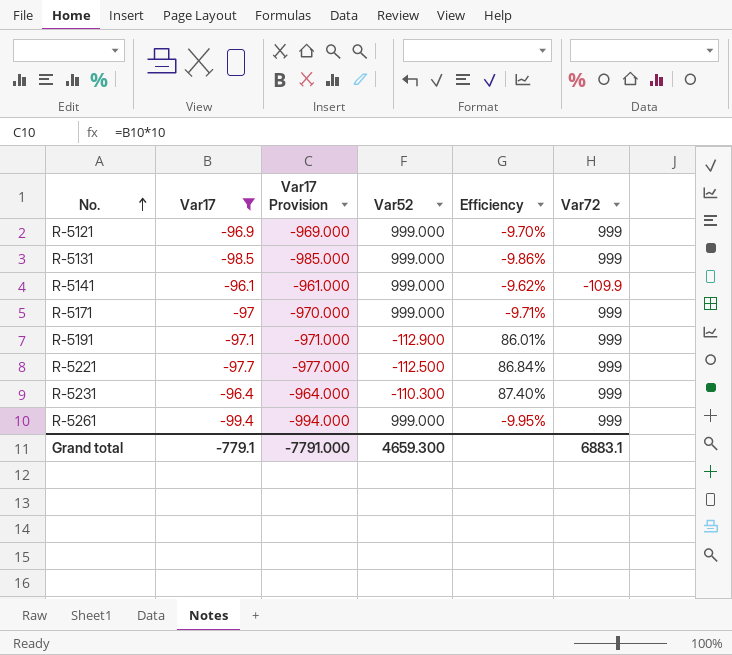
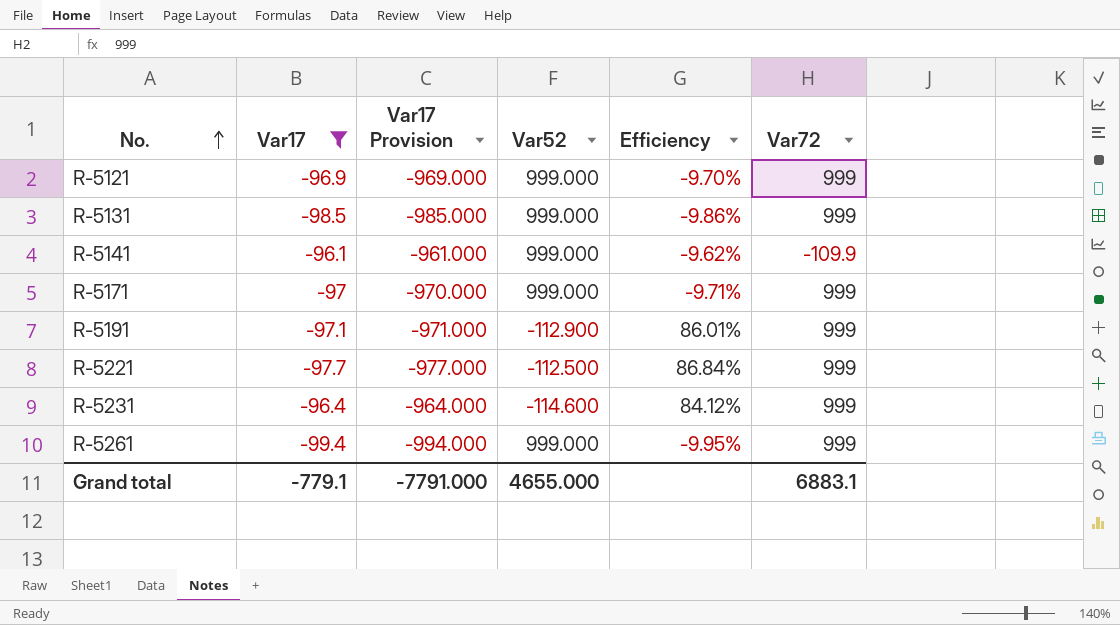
R-5231 | Var52: -110.300 -> -114.600
R-5231 | Efficiency: 87.40% -> 84.12%
Grand total | Var52: 4659.300 -> 4655.000

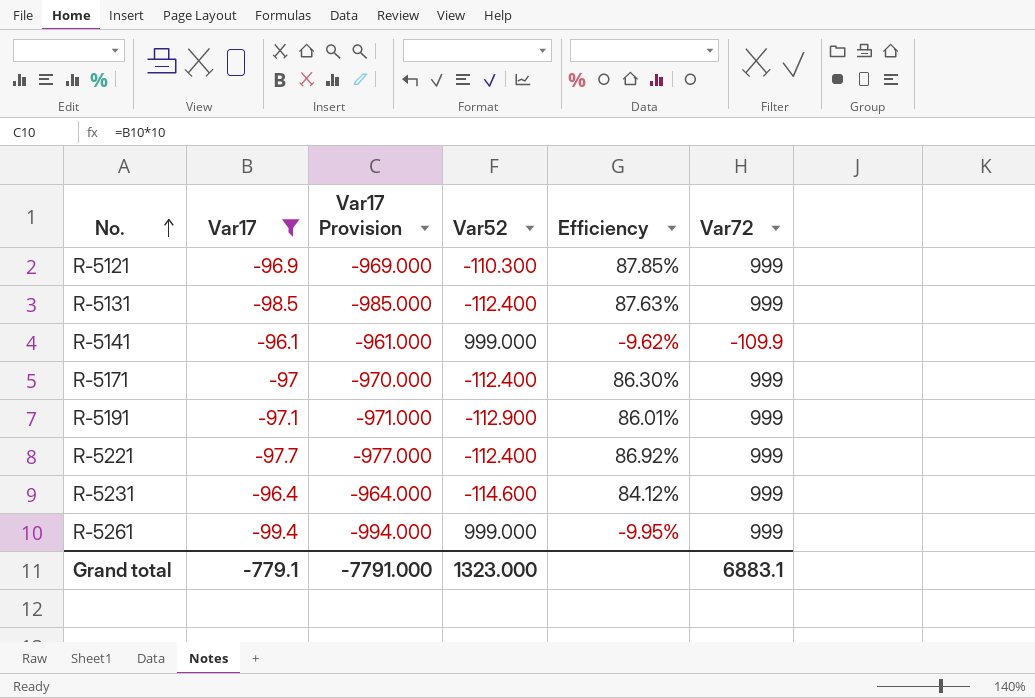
R-5121 | Var52: 999.000 -> -110.300
R-5121 | Efficiency: -9.70% -> 87.85%
R-5131 | Var52: 999.000 -> -112.400
R-5131 | Efficiency: -9.86% -> 87.63%
R-5171 | Var52: 999.000 -> -112.400
R-5171 | Efficiency: -9.71% -> 86.30%
R-5221 | Var52: -112.500 -> -112.400
R-5221 | Efficiency: 86.84% -> 86.92%
Grand total | Var52: 4655.000 -> 1323.000

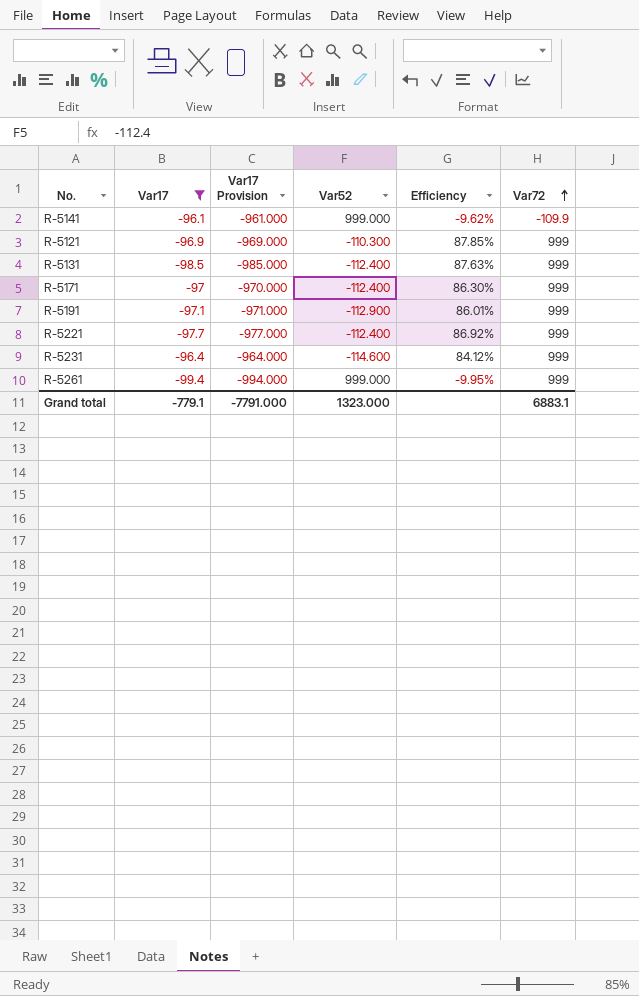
row order: No. ascending -> Var72 ascending

